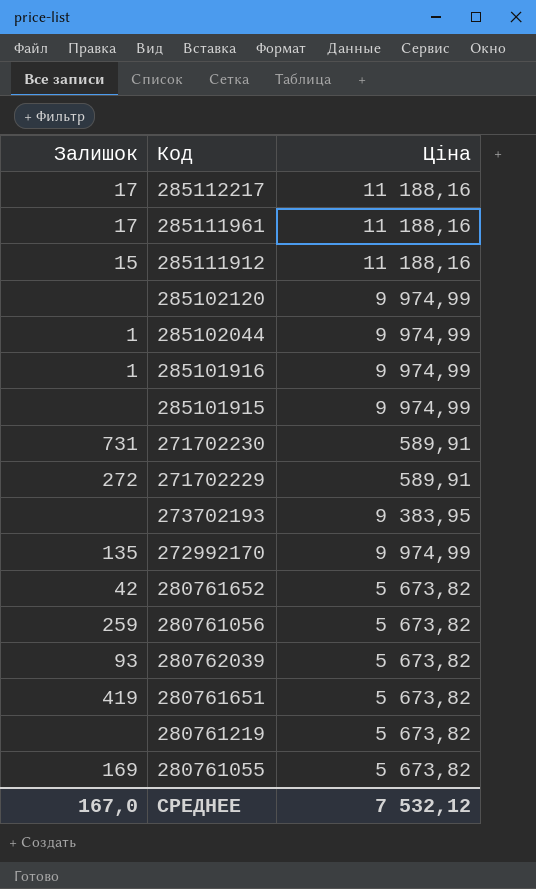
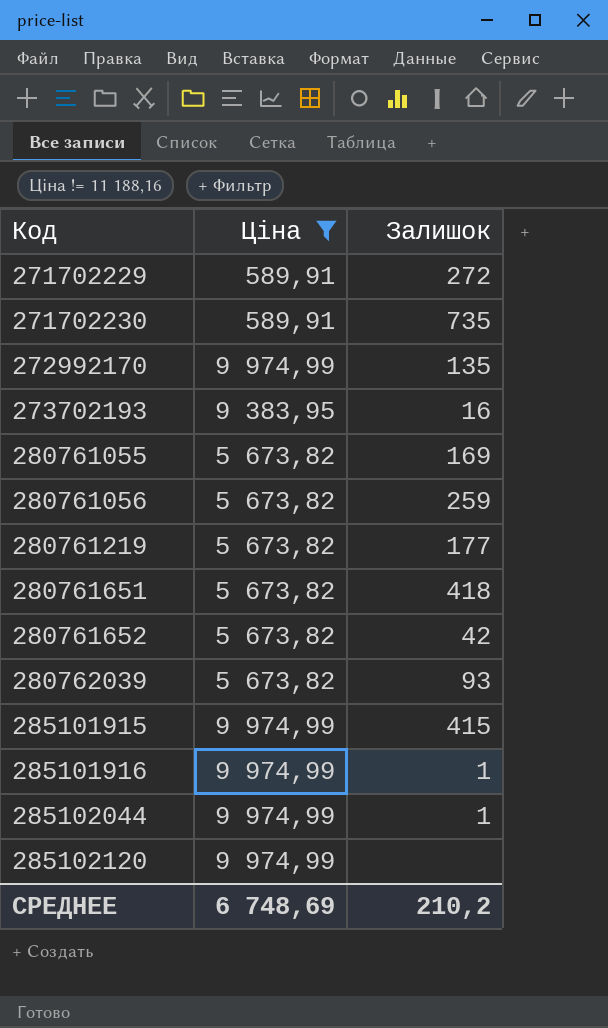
filter: none -> Ціна != 11 188,16
row order: none -> Код ascending
column Залишок | position: 1 -> 3
271702230 | Залишок: 731 -> 735
273702193 | Залишок: none -> 16
280761219 | Залишок: none -> 177
280761651 | Залишок: 419 -> 418
285101915 | Залишок: none -> 415
СРЕДНЕЕ | Ціна: 7 532,12 -> 6 748,69
СРЕДНЕЕ | Залишок: 167,0 -> 210,2

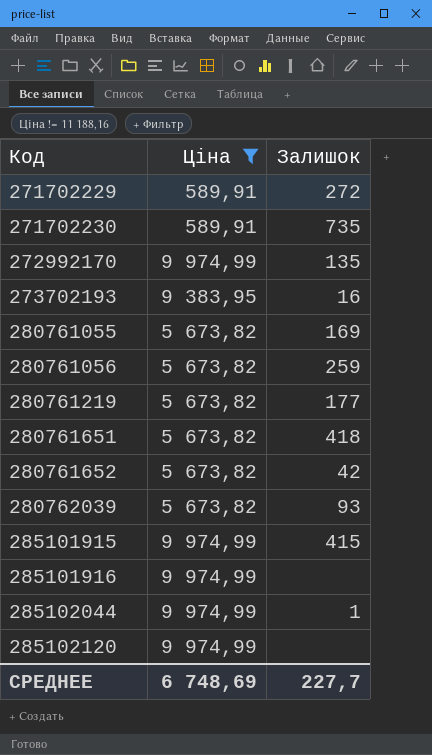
285101916 | Залишок: 1 -> none
СРЕДНЕЕ | Залишок: 210,2 -> 227,7

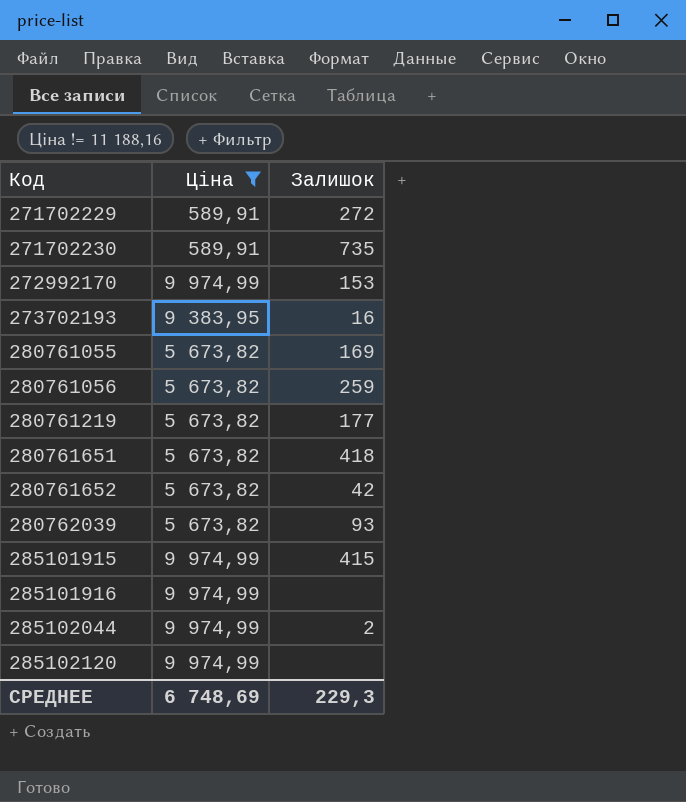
272992170 | Залишок: 135 -> 153
285102044 | Залишок: 1 -> 2
СРЕДНЕЕ | Залишок: 227,7 -> 229,3

